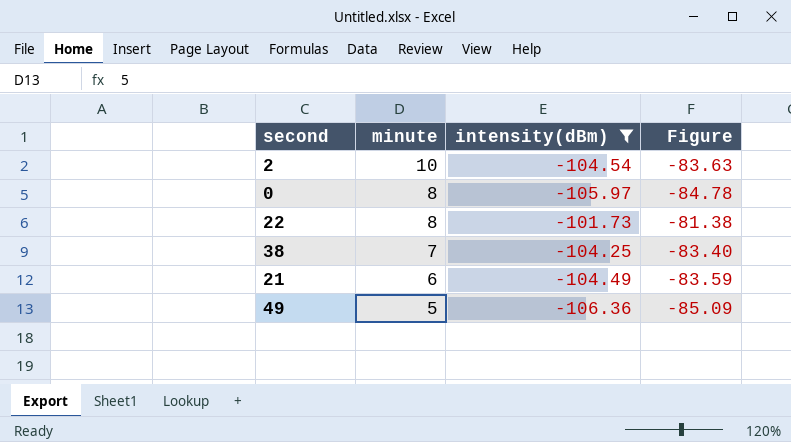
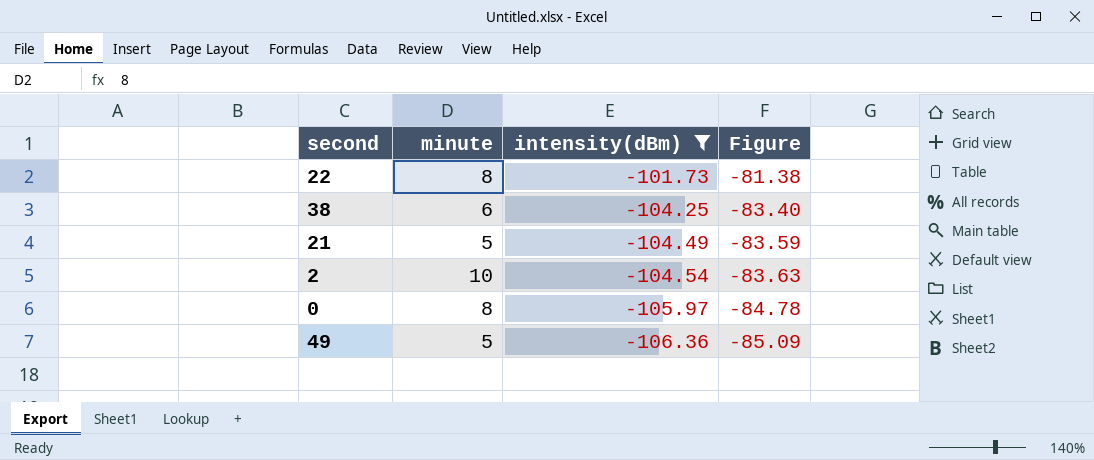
row order: minute descending -> intensity(dBm) descending
38 | minute: 7 -> 6
21 | minute: 6 -> 5

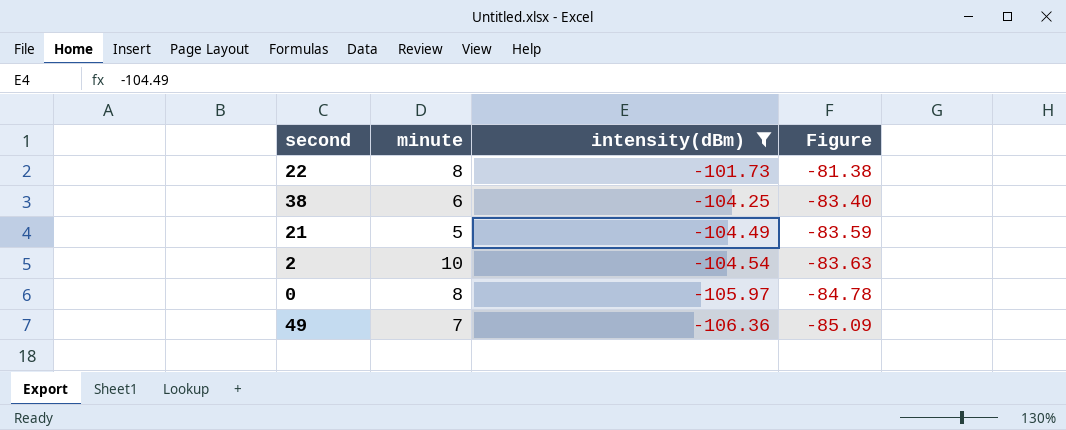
49 | minute: 5 -> 7

